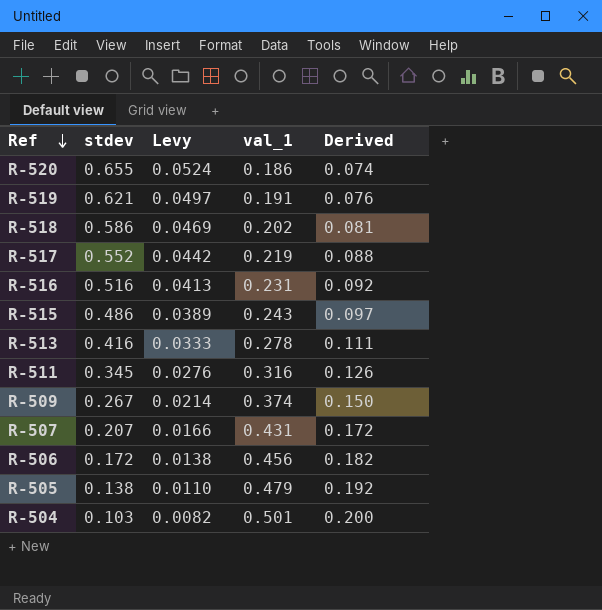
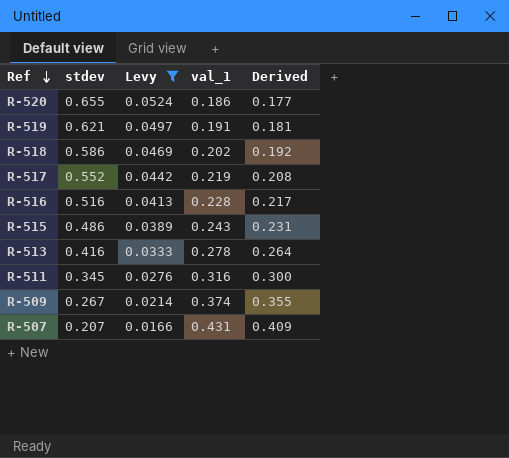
filter: none -> Levy >= 0.0166
column Derived | formula: [val_1] * 0.4 -> [val_1] * 0.95
R-516 | val_1: 0.231 -> 0.228

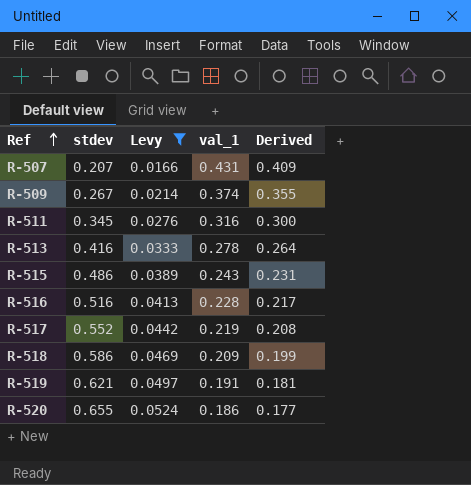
row order: Ref descending -> Ref ascending
R-518 | val_1: 0.202 -> 0.209
R-518 | Derived: 0.192 -> 0.199

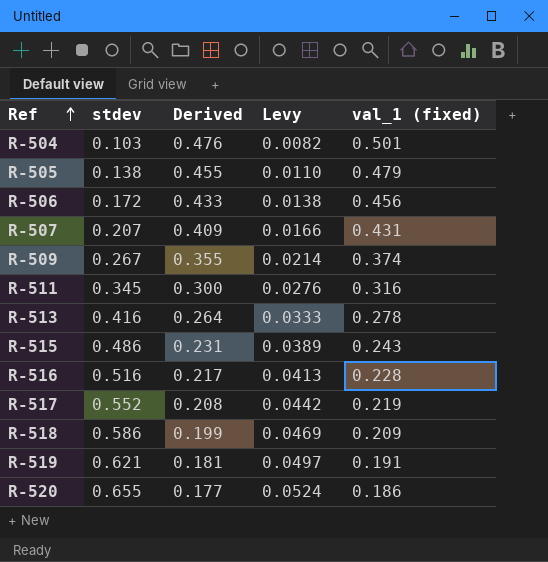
filter: Levy >= 0.0166 -> none
column Derived | position: 5 -> 3
column name: val_1 -> val_1 (fixed)

